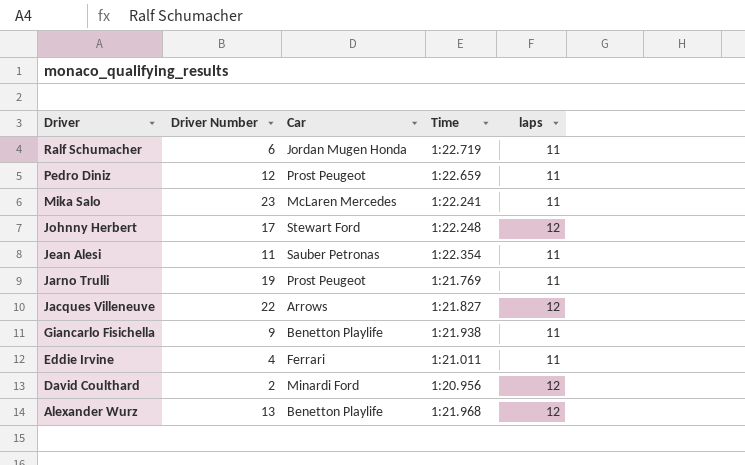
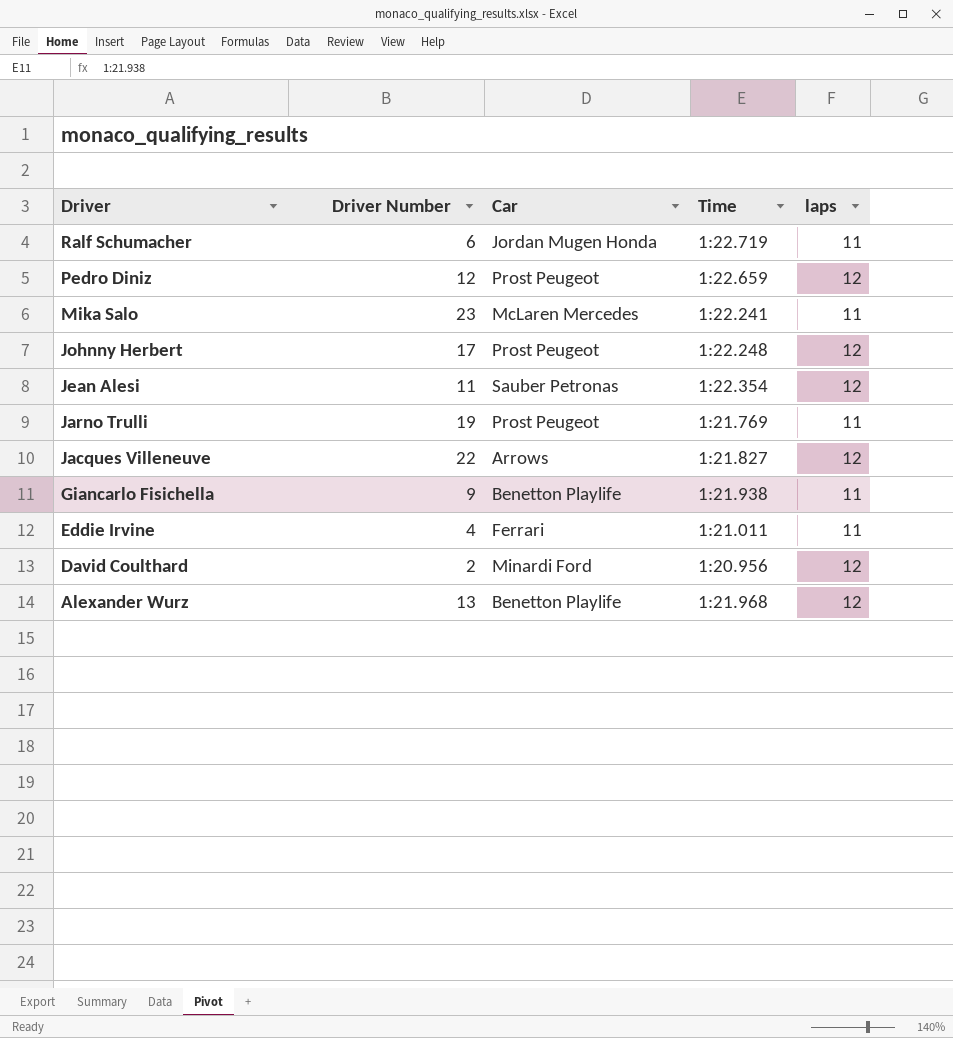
Pedro Diniz | laps: 11 -> 12
Johnny Herbert | Car: Stewart Ford -> Prost Peugeot
Jean Alesi | laps: 11 -> 12

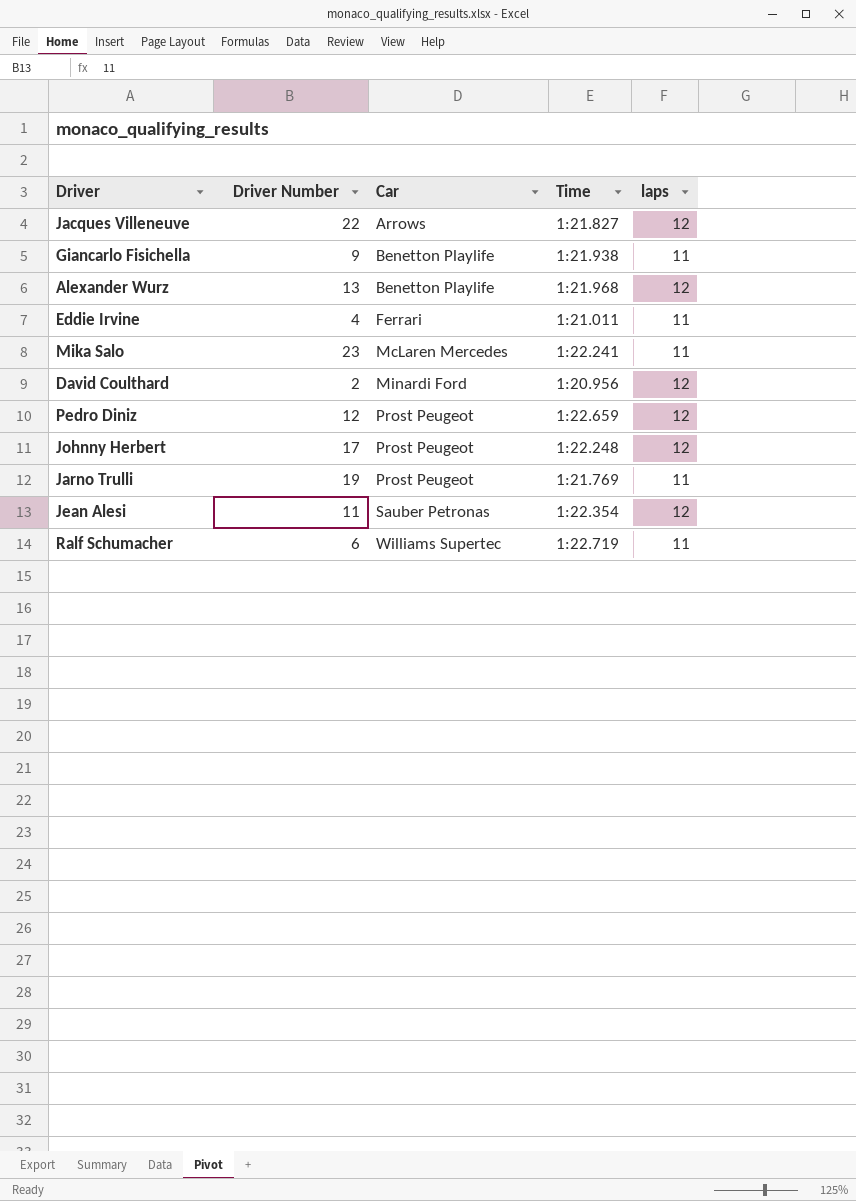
row order: Driver descending -> Car ascending
Ralf Schumacher | Car: Jordan Mugen Honda -> Williams Supertec

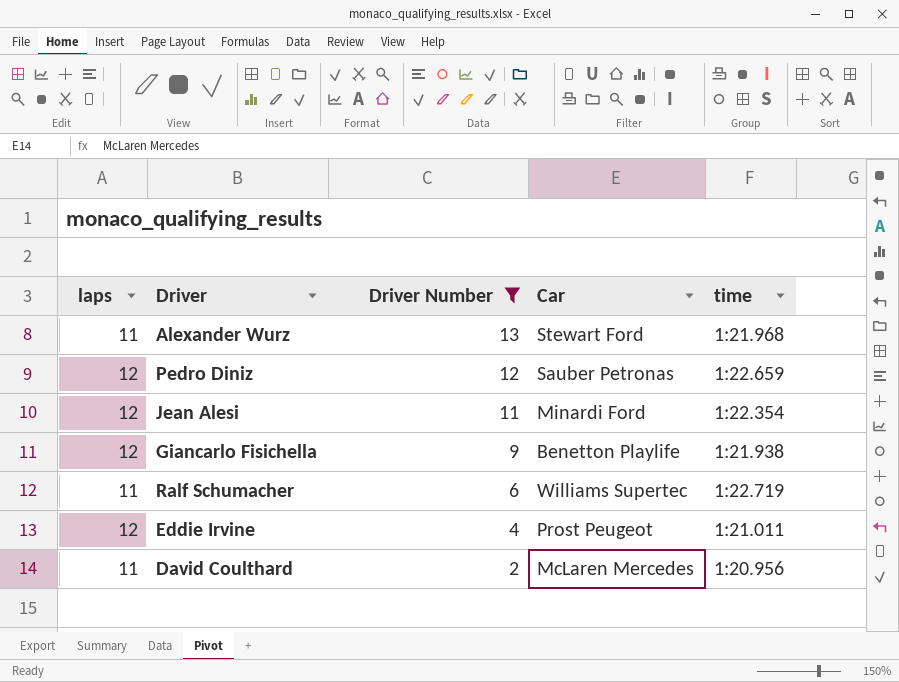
filter: none -> Driver Number <= 13
row order: Car ascending -> Driver Number descending
column laps | position: 5 -> 1
column name: Time -> time
Alexander Wurz | laps: 12 -> 11
Alexander Wurz | Car: Benetton Playlife -> Stewart Ford
Pedro Diniz | Car: Prost Peugeot -> Sauber Petronas
Jean Alesi | Car: Sauber Petronas -> Minardi Ford
Giancarlo Fisichella | laps: 11 -> 12
Eddie Irvine | laps: 11 -> 12
Eddie Irvine | Car: Ferrari -> Prost Peugeot
David Coulthard | laps: 12 -> 11
David Coulthard | Car: Minardi Ford -> McLaren Mercedes

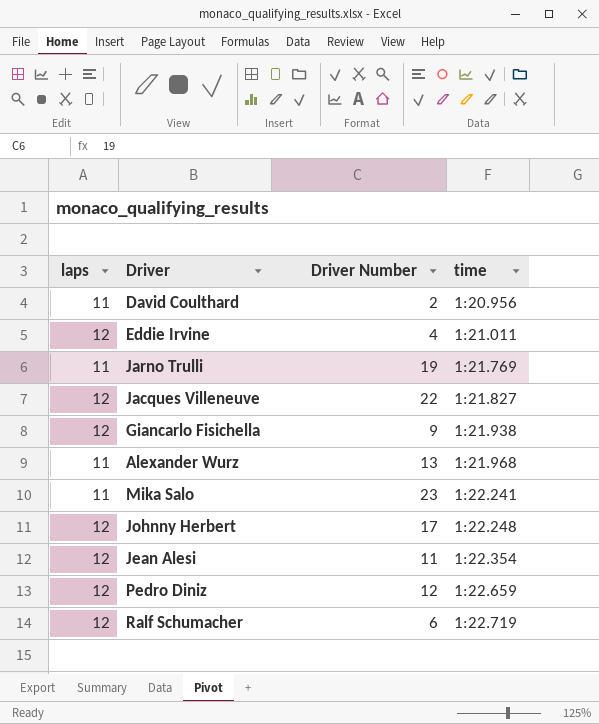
filter: Driver Number <= 13 -> none
row order: Driver Number descending -> time ascending
column Car | position: 4 -> none
Ralf Schumacher | laps: 11 -> 12

